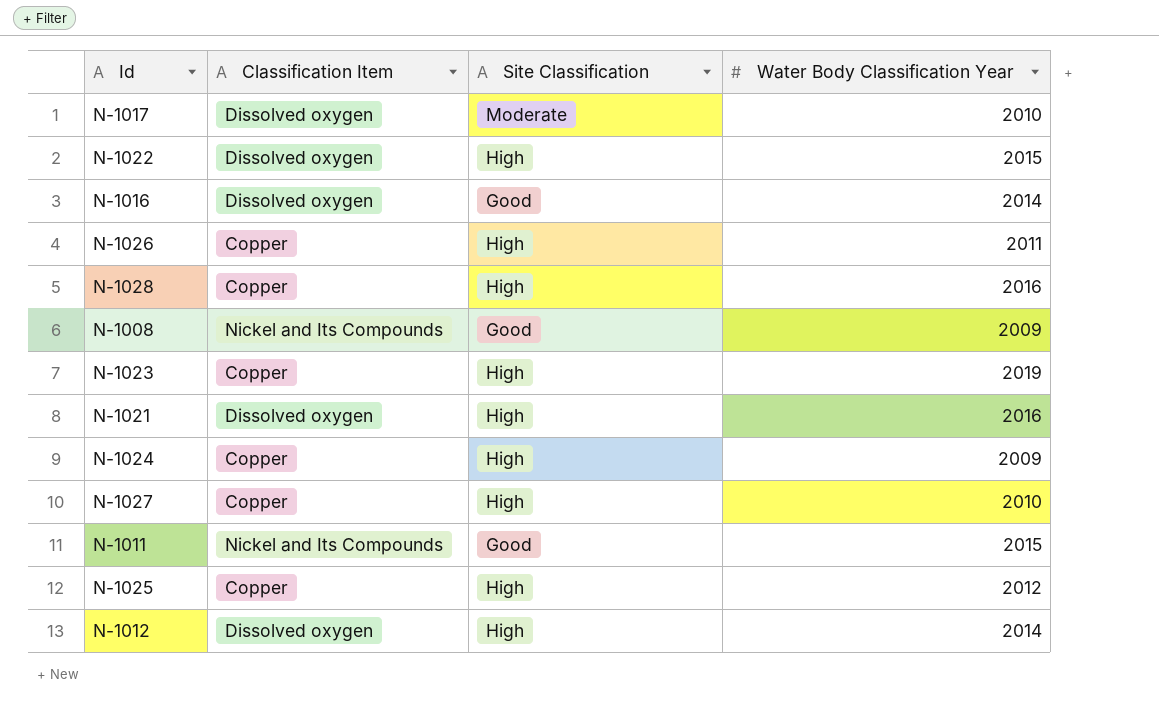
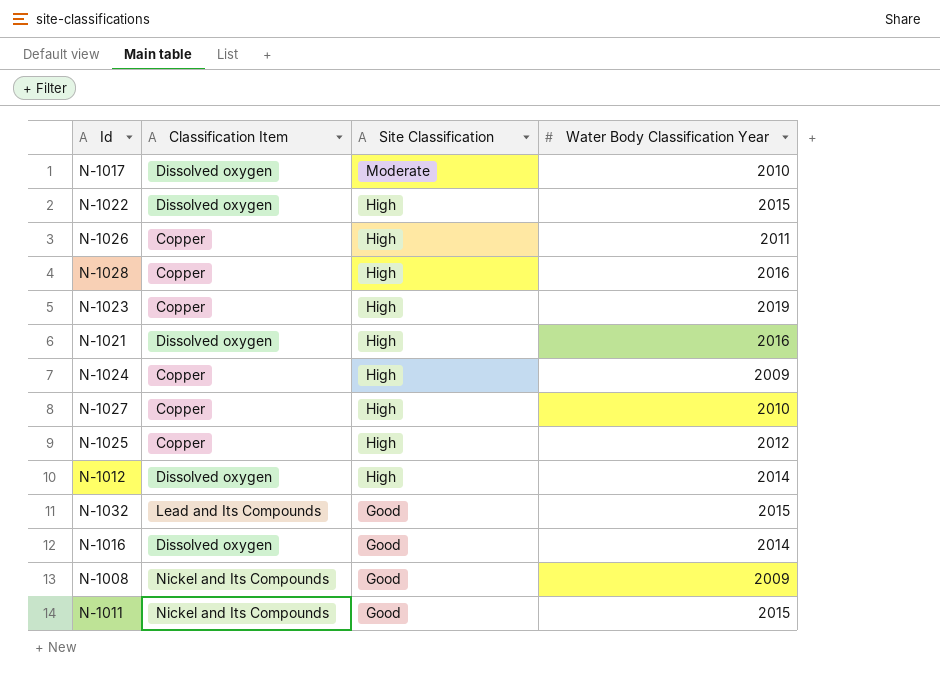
row order: none -> Site Classification descending
row N-1032: none -> Lead and Its Compounds | Good | 2015

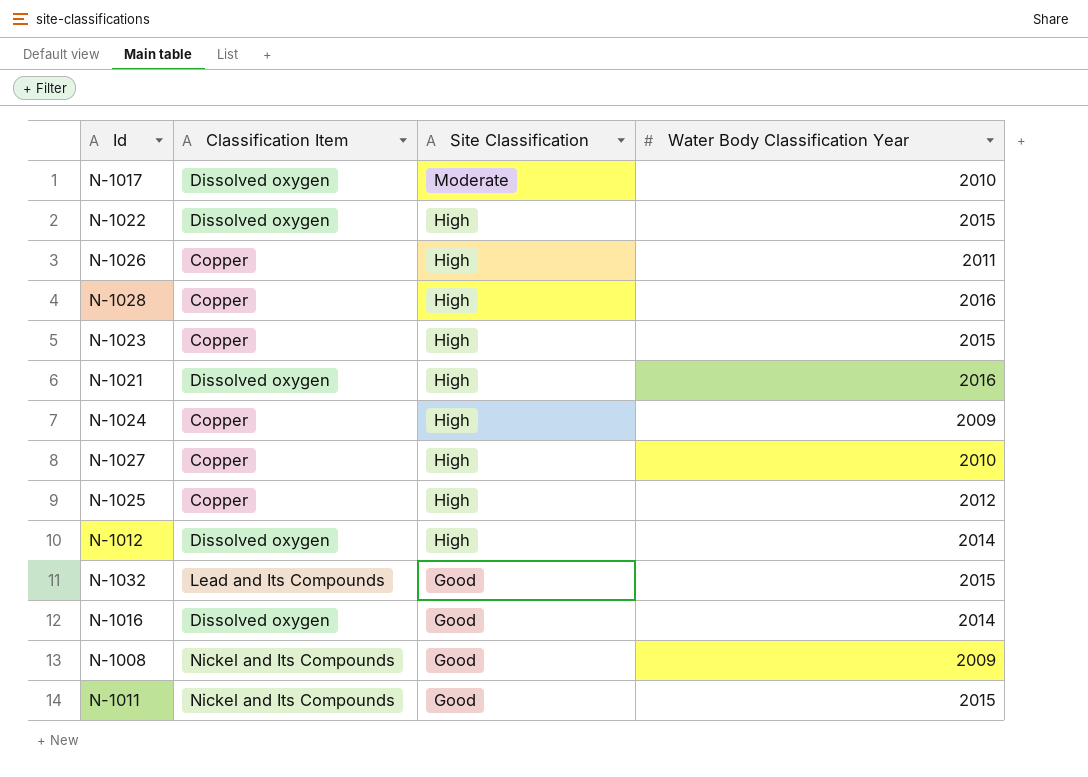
N-1023 | Water Body Classification Year: 2019 -> 2015

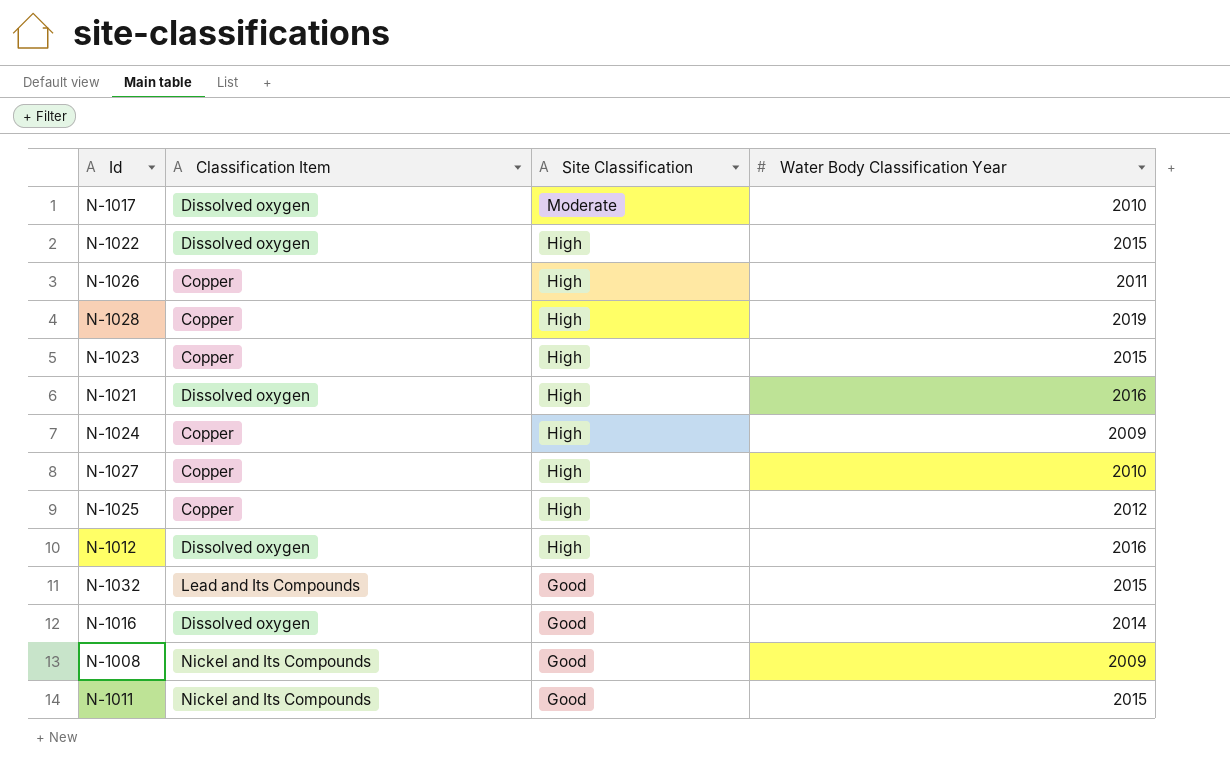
N-1028 | Water Body Classification Year: 2016 -> 2019
N-1012 | Water Body Classification Year: 2014 -> 2016

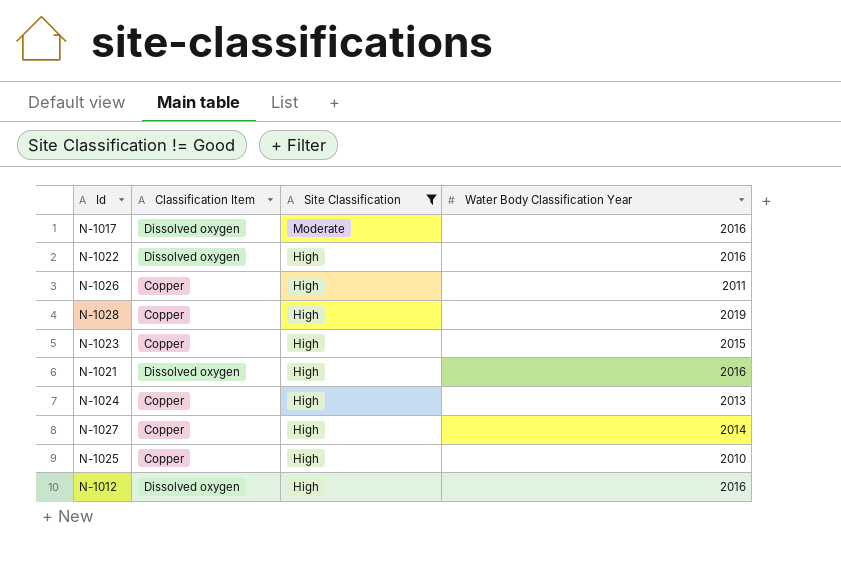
filter: none -> Site Classification != Good
N-1017 | Water Body Classification Year: 2010 -> 2016
N-1022 | Water Body Classification Year: 2015 -> 2016
N-1024 | Water Body Classification Year: 2009 -> 2013
N-1027 | Water Body Classification Year: 2010 -> 2014
N-1025 | Water Body Classification Year: 2012 -> 2010

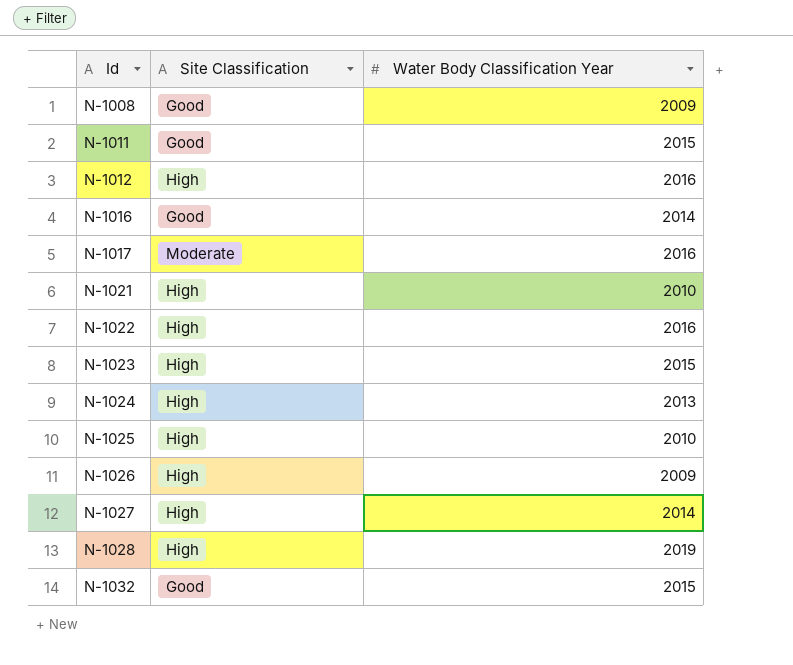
filter: Site Classification != Good -> none
row order: Site Classification descending -> Id ascending
column Classification Item | position: 2 -> none
N-1021 | Water Body Classification Year: 2016 -> 2010
N-1026 | Water Body Classification Year: 2011 -> 2009

